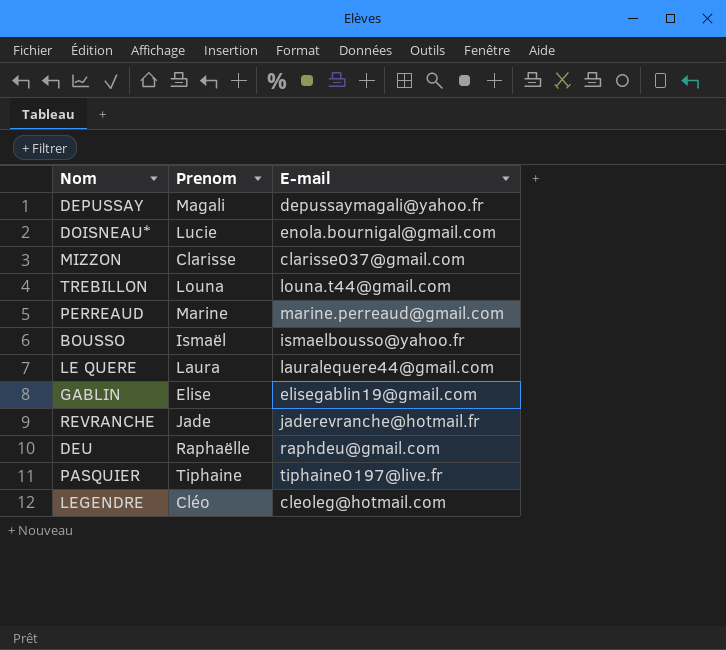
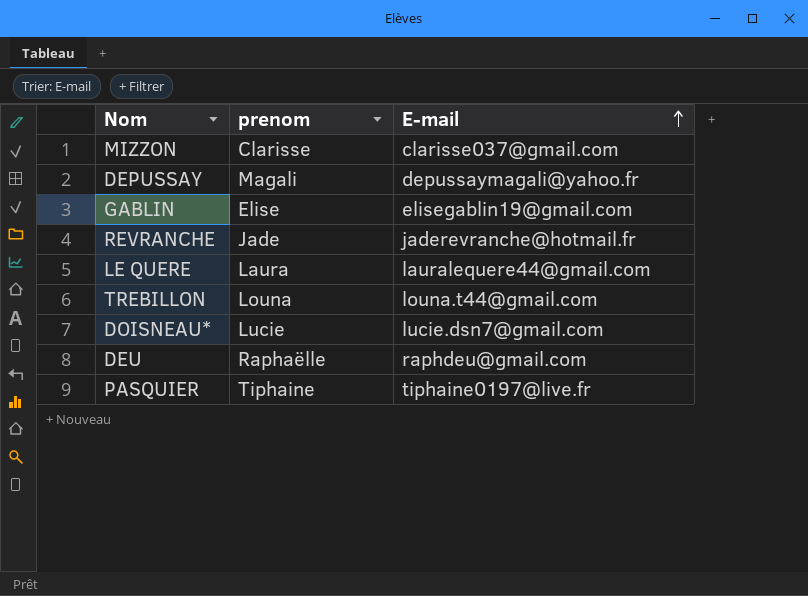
row order: none -> E-mail ascending
column name: Prenom -> prenom
row PERREAUD: Marine | marine.perreaud@gmail.com -> none
row BOUSSO: Ismaël | ismaelbousso@yahoo.fr -> none
row LEGENDRE: Cléo | cleoleg@hotmail.com -> none
DOISNEAU* | E-mail: enola.bournigal@gmail.com -> lucie.dsn7@gmail.com

